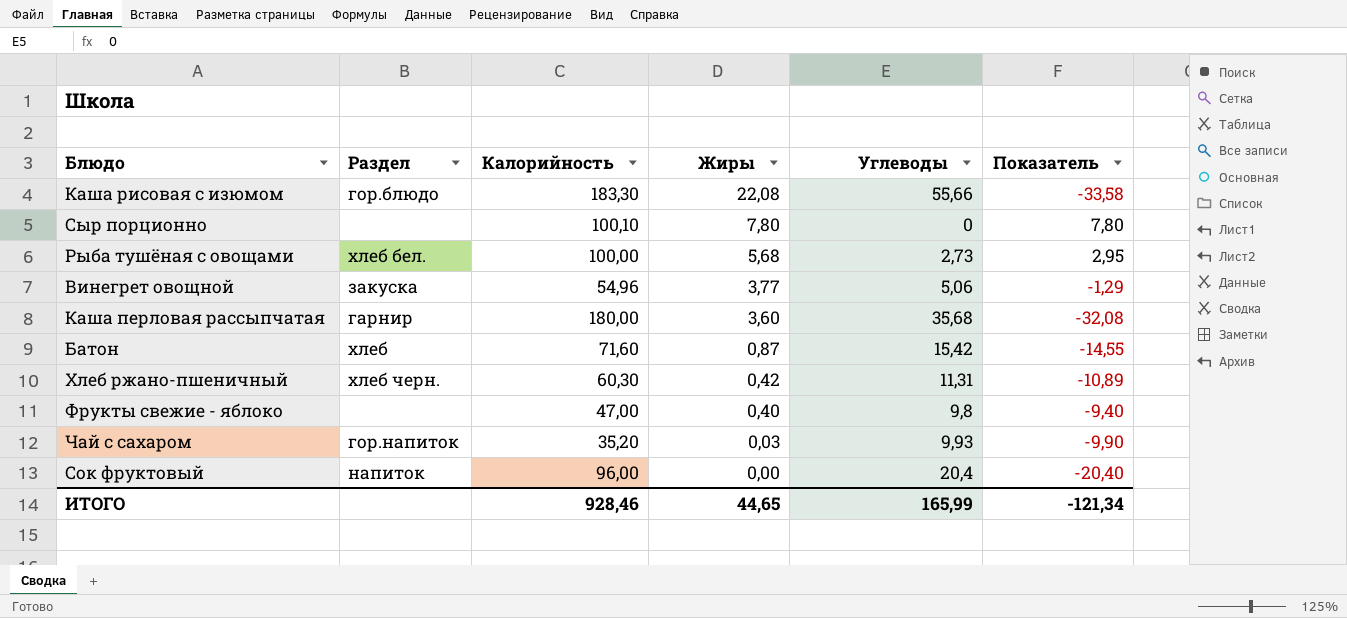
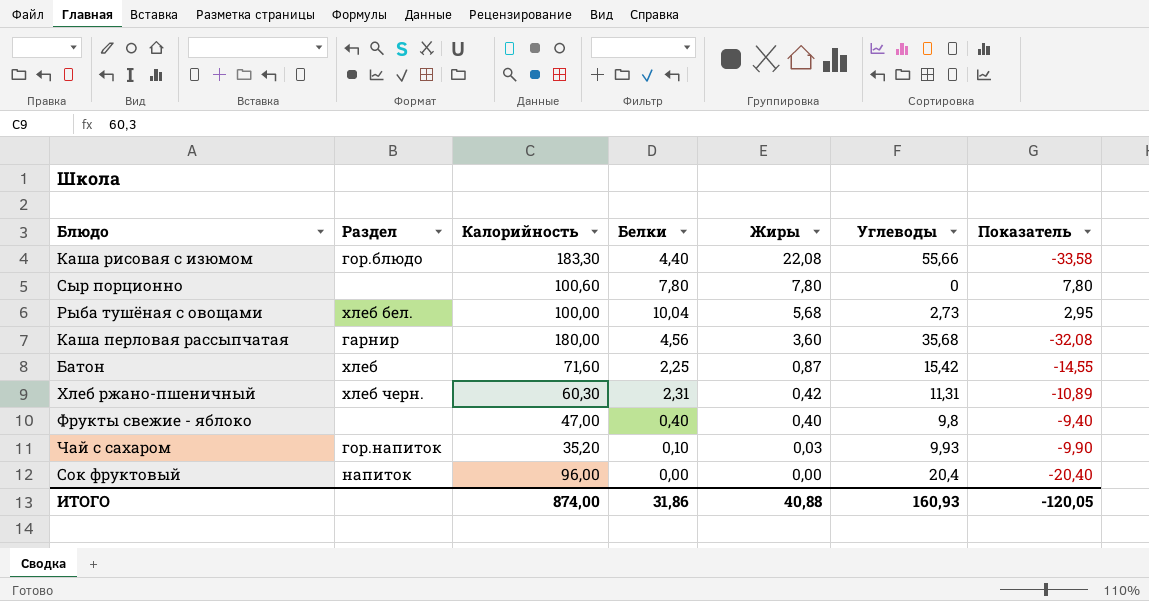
column Белки | position: none -> 4
row Винегрет овощной: закуска | 54,96 | 3,77 | 5,06 | -1,29 -> none
Сыр порционно | Калорийность: 100,10 -> 100,60
ИТОГО | Калорийность: 928,46 -> 874,00
ИТОГО | Жиры: 44,65 -> 40,88
ИТОГО | Углеводы: 165,99 -> 160,93
ИТОГО | Показатель: -121,34 -> -120,05

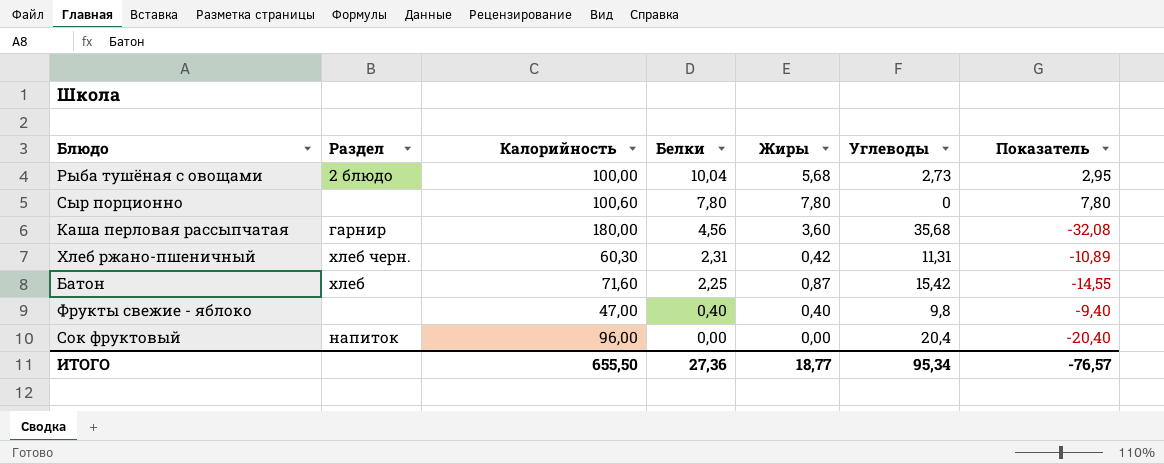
row order: Жиры descending -> Белки descending
row Каша рисовая с изюмом: гор.блюдо | 183,30 | 4,40 | 22,08 | 55,66 | -33,58 -> none
row Чай с сахаром: гор.напиток | 35,20 | 0,10 | 0,03 | 9,93 | -9,90 -> none
Рыба тушёная с овощами | Раздел: хлеб бел. -> 2 блюдо
ИТОГО | Калорийность: 874,00 -> 655,50
ИТОГО | Белки: 31,86 -> 27,36
ИТОГО | Жиры: 40,88 -> 18,77
ИТОГО | Углеводы: 160,93 -> 95,34
ИТОГО | Показатель: -120,05 -> -76,57

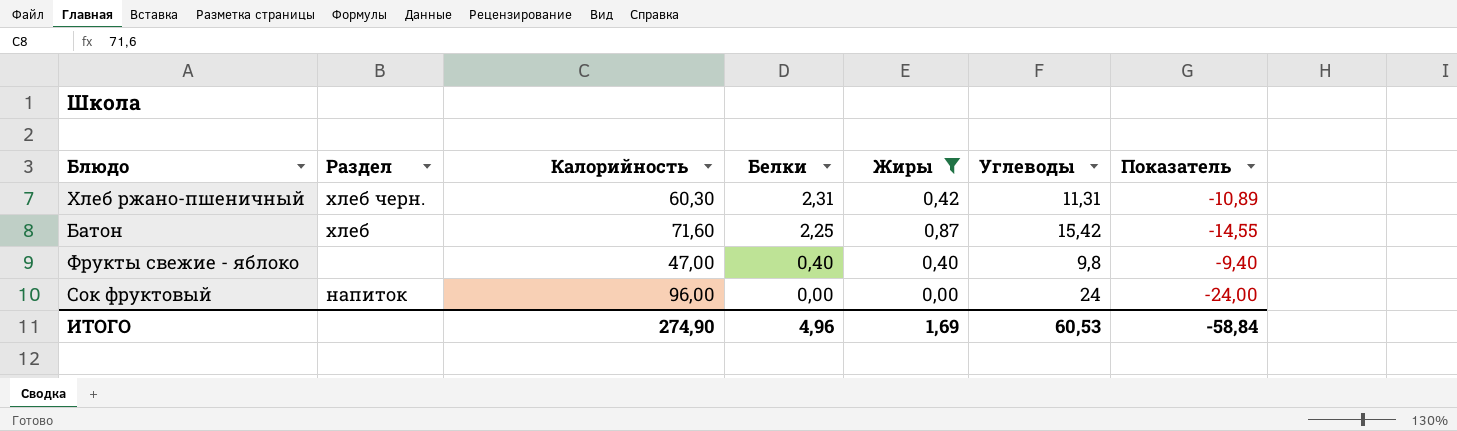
filter: none -> Жиры <= 0,87
Сок фруктовый | Углеводы: 20,4 -> 24
Сок фруктовый | Показатель: -20,40 -> -24,00
ИТОГО | Калорийность: 655,50 -> 274,90
ИТОГО | Белки: 27,36 -> 4,96
ИТОГО | Жиры: 18,77 -> 1,69
ИТОГО | Углеводы: 95,34 -> 60,53
ИТОГО | Показатель: -76,57 -> -58,84

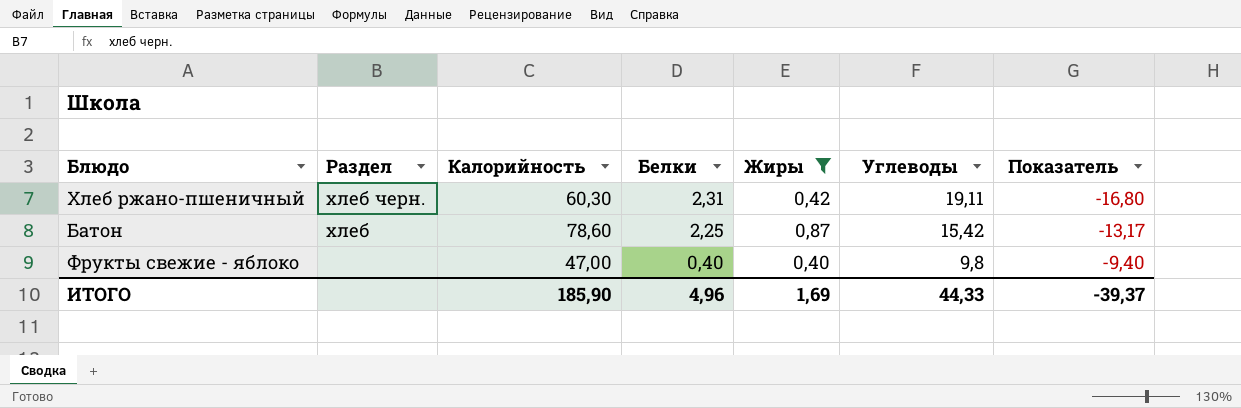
column Показатель | formula: [Жиры] - [Углеводы] -> [Белки] - [Углеводы]
row Сок фруктовый: напиток | 96,00 | 0,00 | 0,00 | 24 | -24,00 -> none
Хлеб ржано-пшеничный | Углеводы: 11,31 -> 19,11
Батон | Калорийность: 71,60 -> 78,60
ИТОГО | Калорийность: 274,90 -> 185,90
ИТОГО | Углеводы: 60,53 -> 44,33
ИТОГО | Показатель: -58,84 -> -39,37

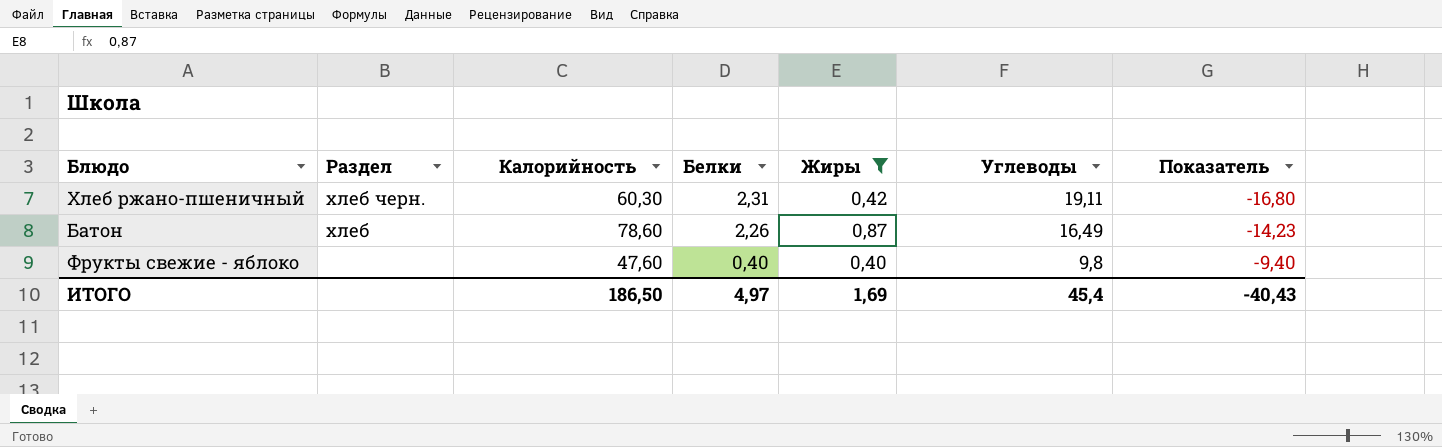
Батон | Белки: 2,25 -> 2,26
Батон | Углеводы: 15,42 -> 16,49
Батон | Показатель: -13,17 -> -14,23
Фрукты свежие - яблоко | Калорийность: 47,00 -> 47,60
ИТОГО | Калорийность: 185,90 -> 186,50
ИТОГО | Белки: 4,96 -> 4,97
ИТОГО | Углеводы: 44,33 -> 45,4
ИТОГО | Показатель: -39,37 -> -40,43

